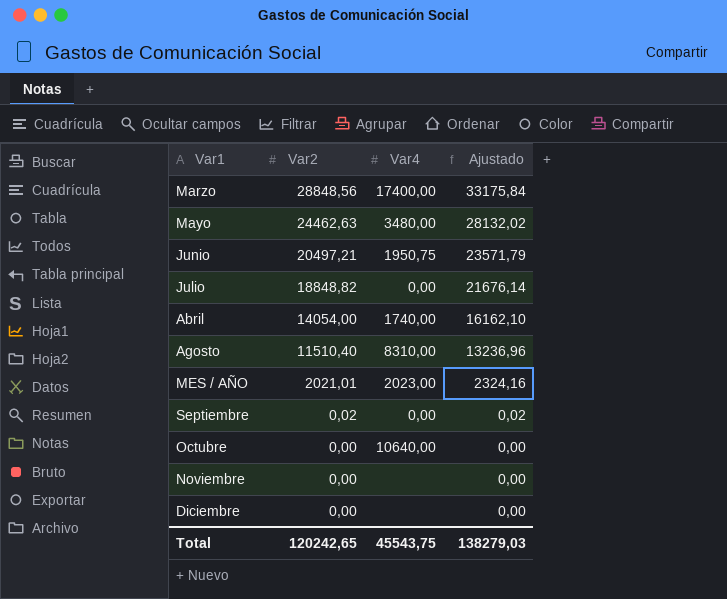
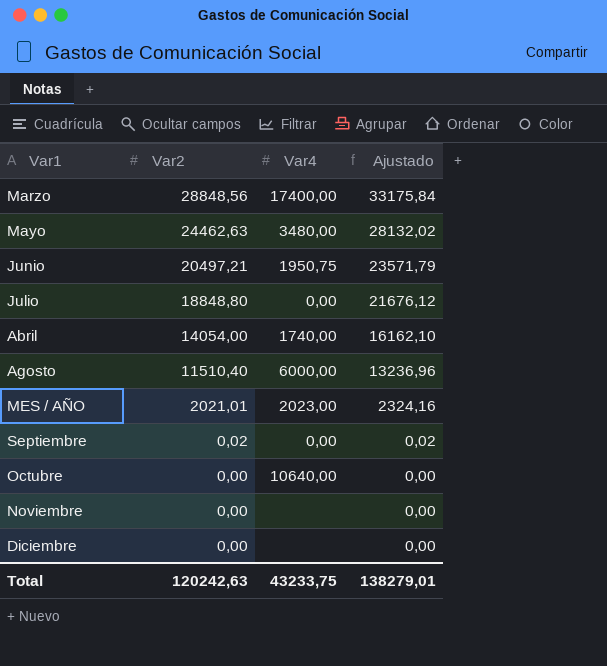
Julio | Var2: 18848,82 -> 18848,80
Julio | Ajustado: 21676,14 -> 21676,12
Agosto | Var4: 8310,00 -> 6000,00
Total | Var2: 120242,65 -> 120242,63
Total | Var4: 45543,75 -> 43233,75
Total | Ajustado: 138279,03 -> 138279,01

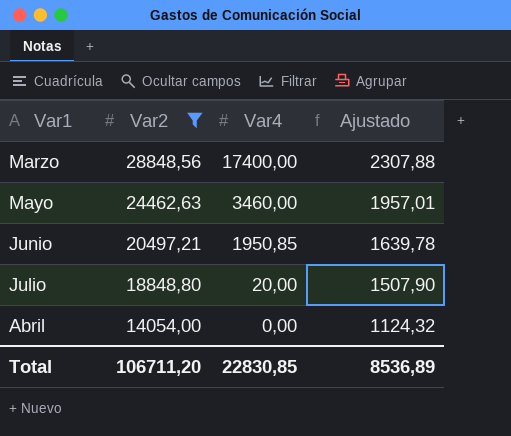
filter: none -> Var2 >= 14054,00
column Ajustado | formula: [Var2] * 1,15 -> [Var2] * 0,08
Mayo | Var4: 3480,00 -> 3460,00
Junio | Var4: 1950,75 -> 1950,85
Julio | Var4: 0,00 -> 20,00
Abril | Var4: 1740,00 -> 0,00
Total | Var2: 120242,63 -> 106711,20
Total | Var4: 43233,75 -> 22830,85
Total | Ajustado: 138279,01 -> 8536,89

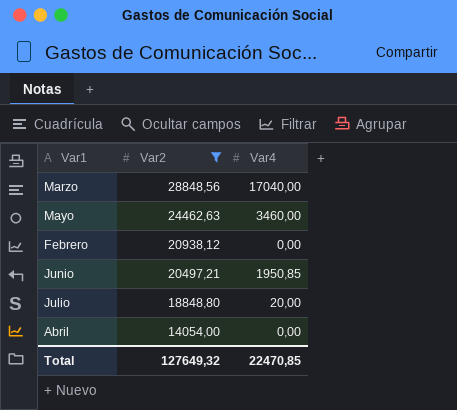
column Ajustado | formula: [Var2] * 0,08 -> none
Marzo | Var4: 17400,00 -> 17040,00
row Febrero: none -> 20938,12 | 0,00
Total | Var2: 106711,20 -> 127649,32
Total | Var4: 22830,85 -> 22470,85

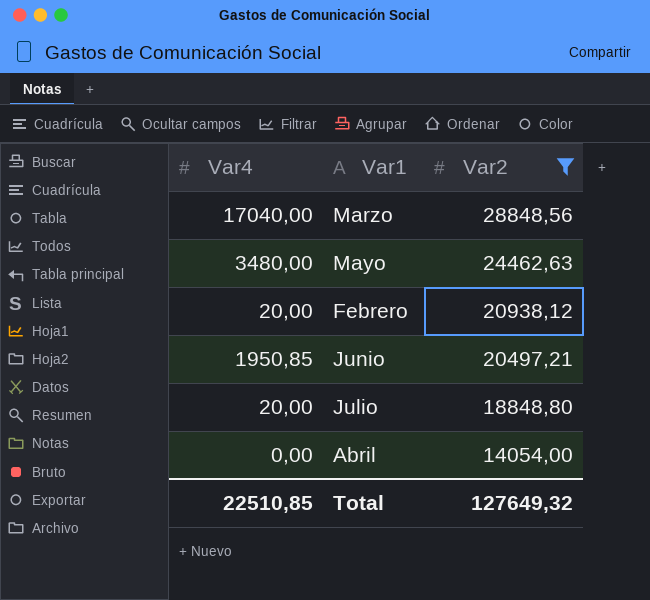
column Var4 | position: 3 -> 1
Mayo | Var4: 3460,00 -> 3480,00
Febrero | Var4: 0,00 -> 20,00
Total | Var4: 22470,85 -> 22510,85

